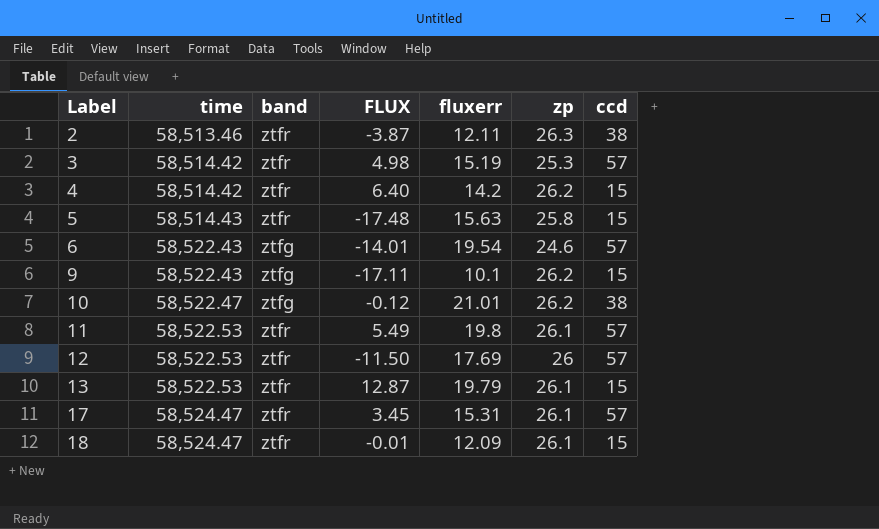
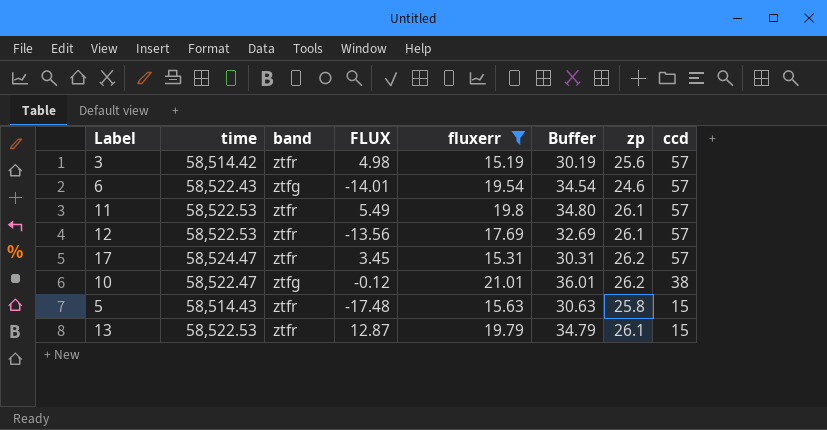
filter: none -> fluxerr >= 15.19
row order: Label ascending -> ccd descending
column Buffer | formula: none -> [fluxerr] + 15
3 | zp: 25.3 -> 25.6
12 | FLUX: -11.50 -> -13.56
12 | zp: 26 -> 26.1
17 | zp: 26.1 -> 26.2

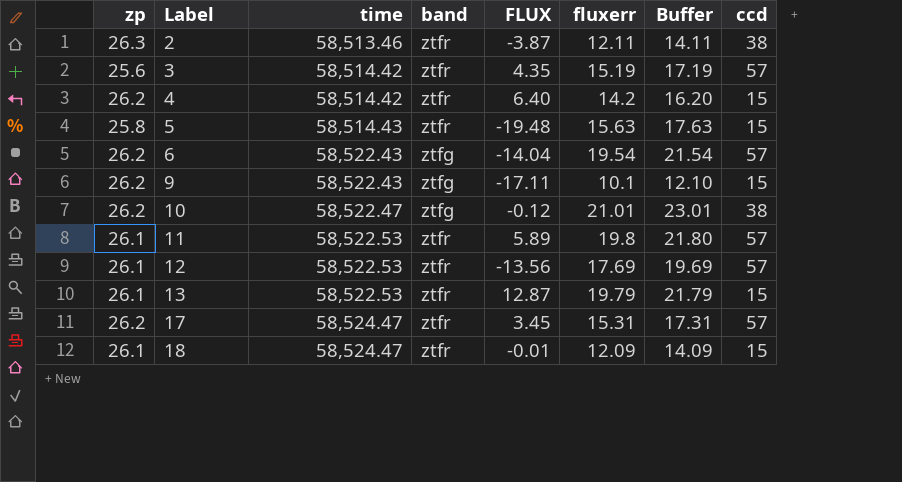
filter: fluxerr >= 15.19 -> none
row order: ccd descending -> Label ascending
column zp | position: 7 -> 1
column Buffer | formula: [fluxerr] + 15 -> [fluxerr] + 2
3 | FLUX: 4.98 -> 4.35
5 | FLUX: -17.48 -> -19.48
6 | zp: 24.6 -> 26.2
6 | FLUX: -14.01 -> -14.04
11 | FLUX: 5.49 -> 5.89

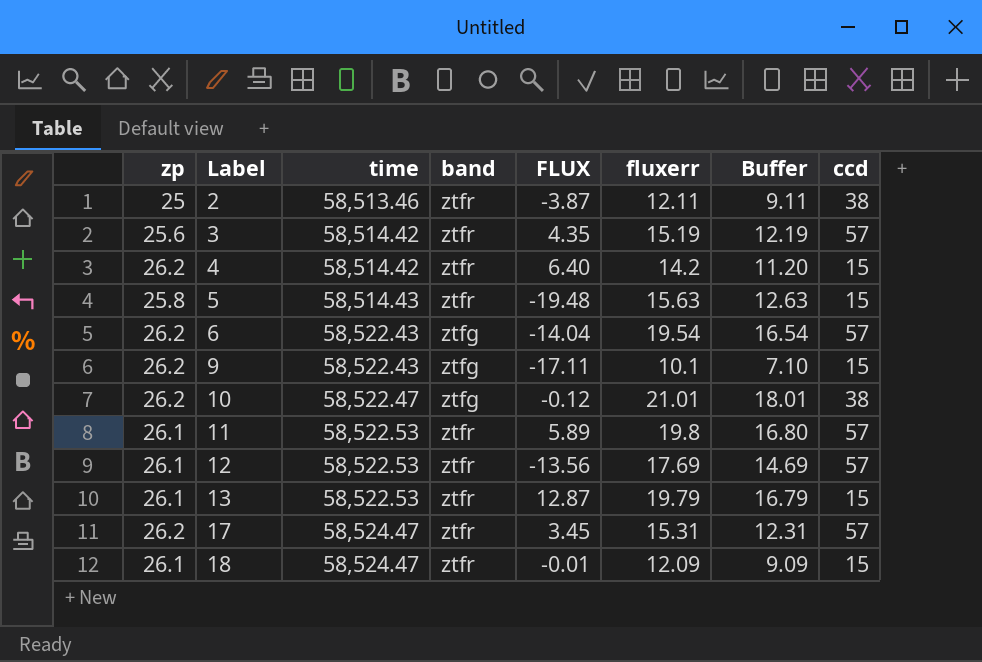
column Buffer | formula: [fluxerr] + 2 -> [fluxerr] - 3
2 | zp: 26.3 -> 25

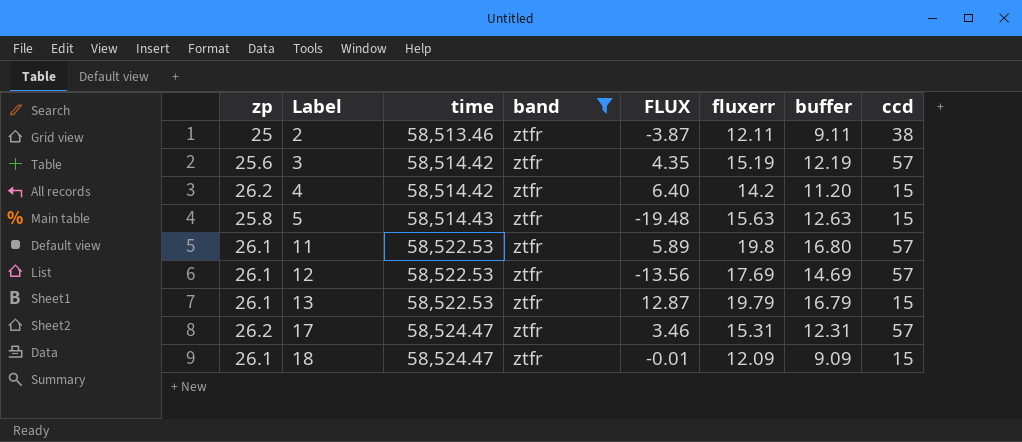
filter: none -> band = ztfr
column name: Buffer -> buffer
17 | FLUX: 3.45 -> 3.46

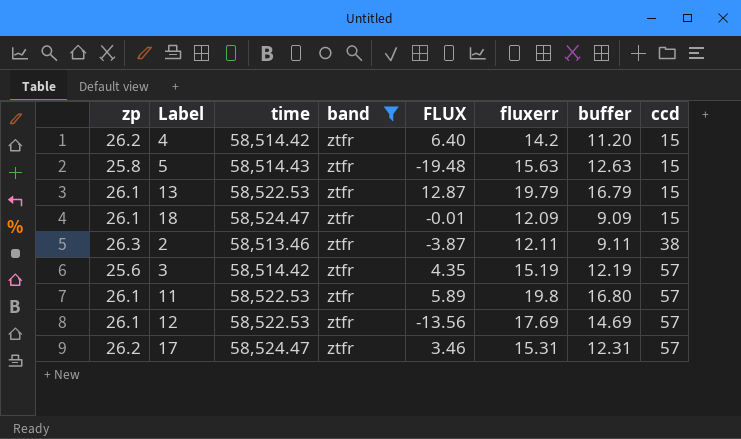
row order: Label ascending -> ccd ascending
2 | zp: 25 -> 26.3

